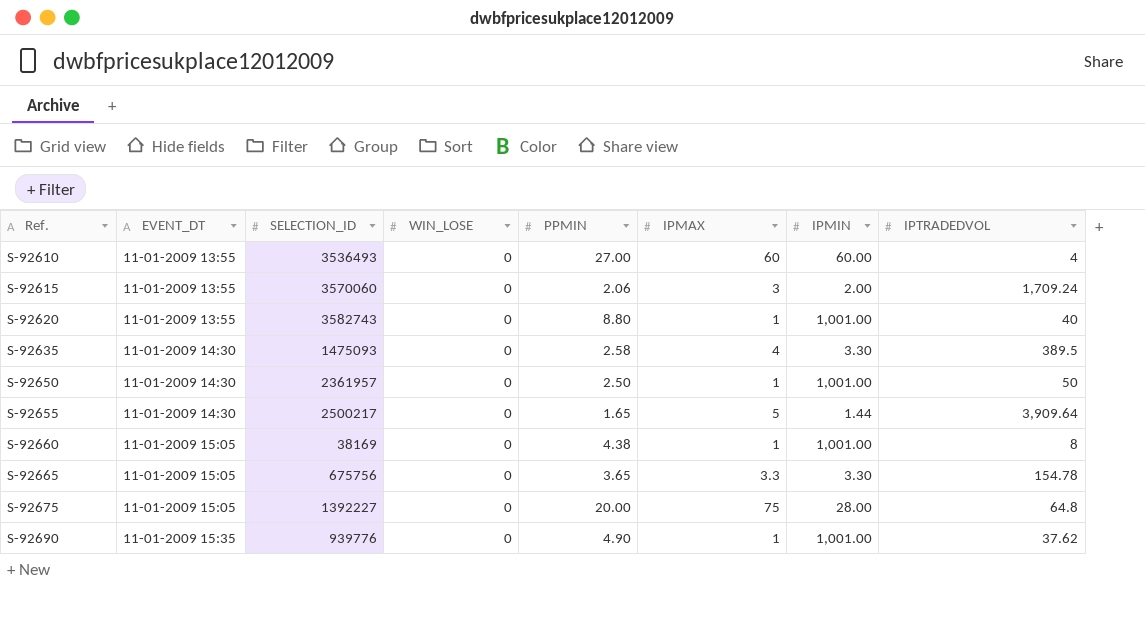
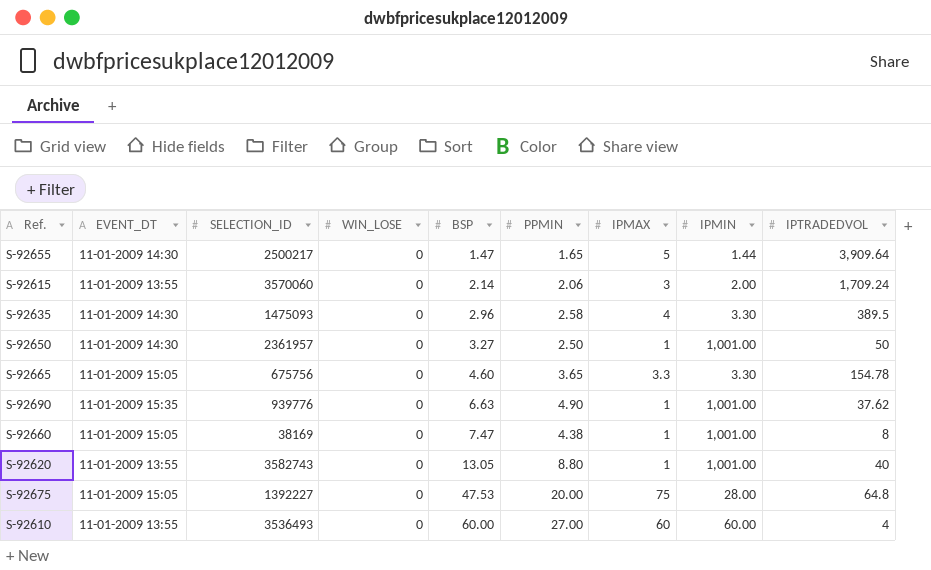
row order: Ref. ascending -> BSP ascending
column BSP | position: none -> 5

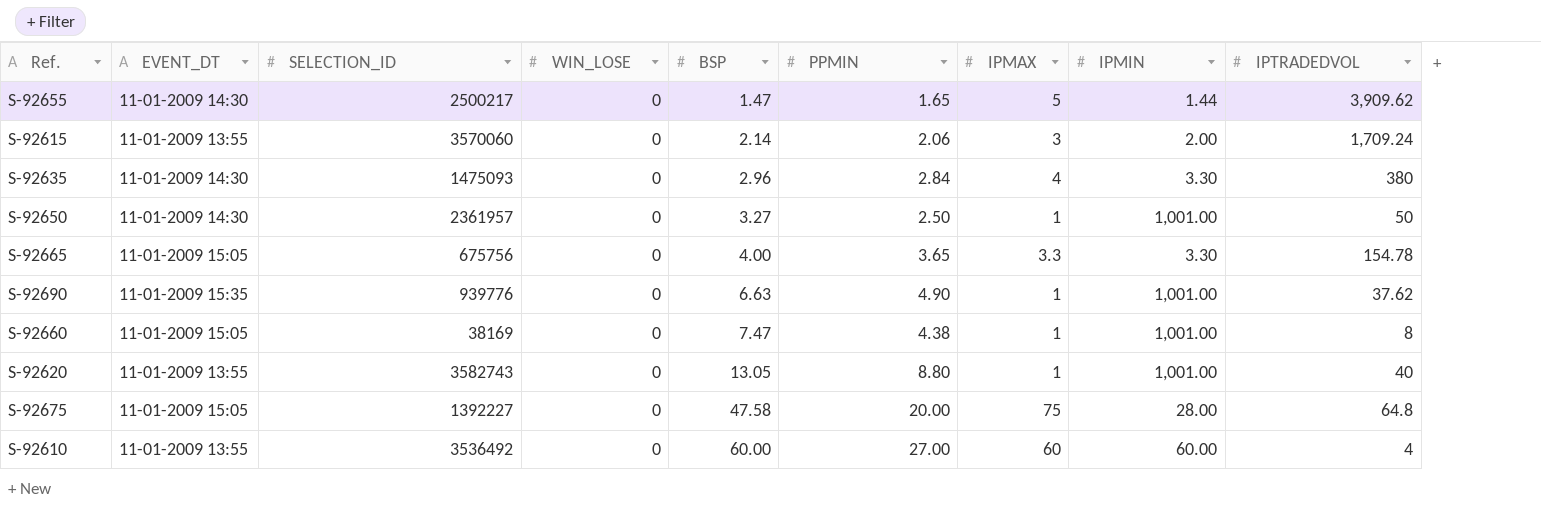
S-92655 | IPTRADEDVOL: 3,909.64 -> 3,909.62
S-92635 | PPMIN: 2.58 -> 2.84
S-92635 | IPTRADEDVOL: 389.5 -> 380
S-92665 | BSP: 4.60 -> 4.00
S-92675 | BSP: 47.53 -> 47.58
S-92610 | SELECTION_ID: 3536493 -> 3536492

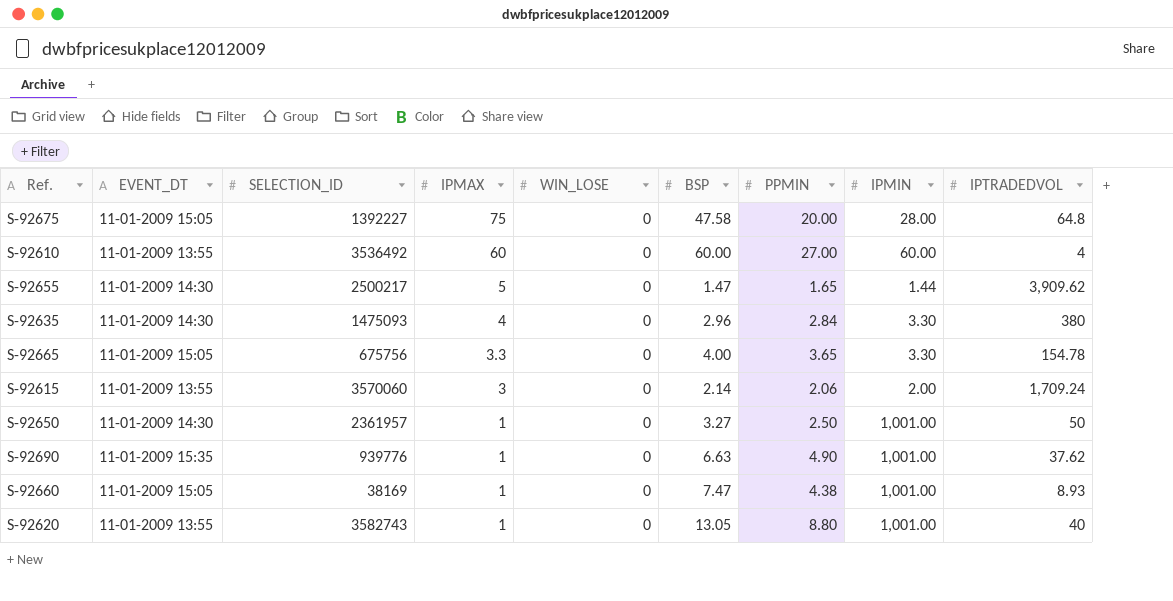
row order: BSP ascending -> IPMAX descending
column IPMAX | position: 7 -> 4
S-92660 | IPTRADEDVOL: 8 -> 8.93

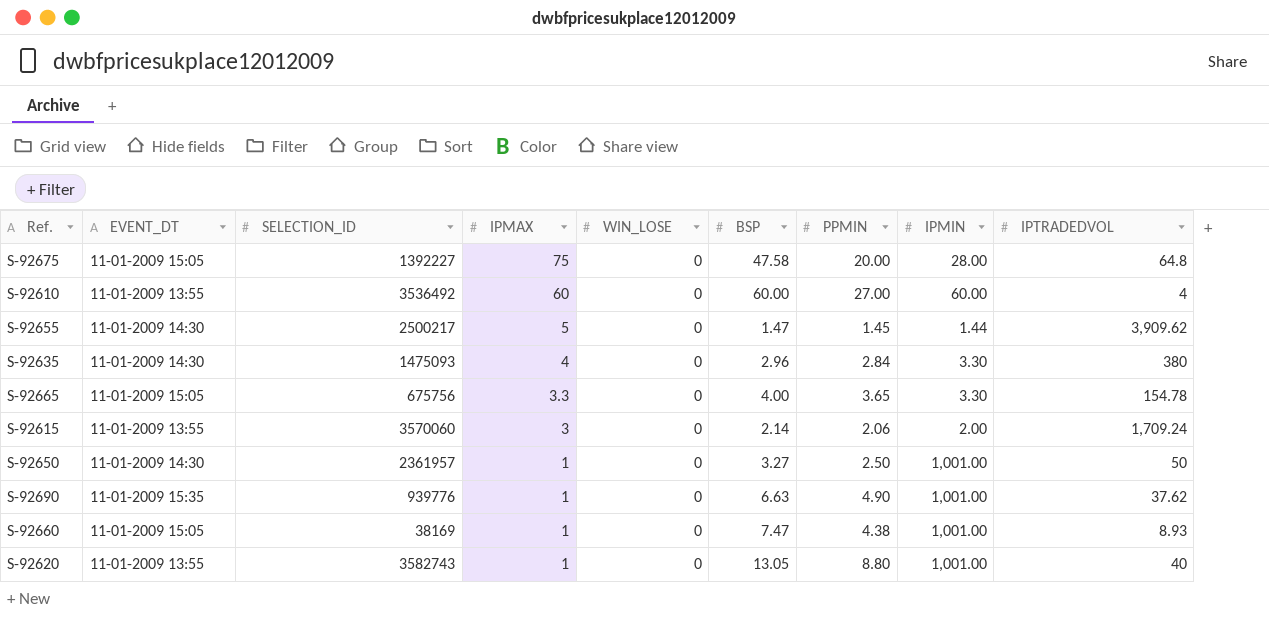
S-92655 | PPMIN: 1.65 -> 1.45

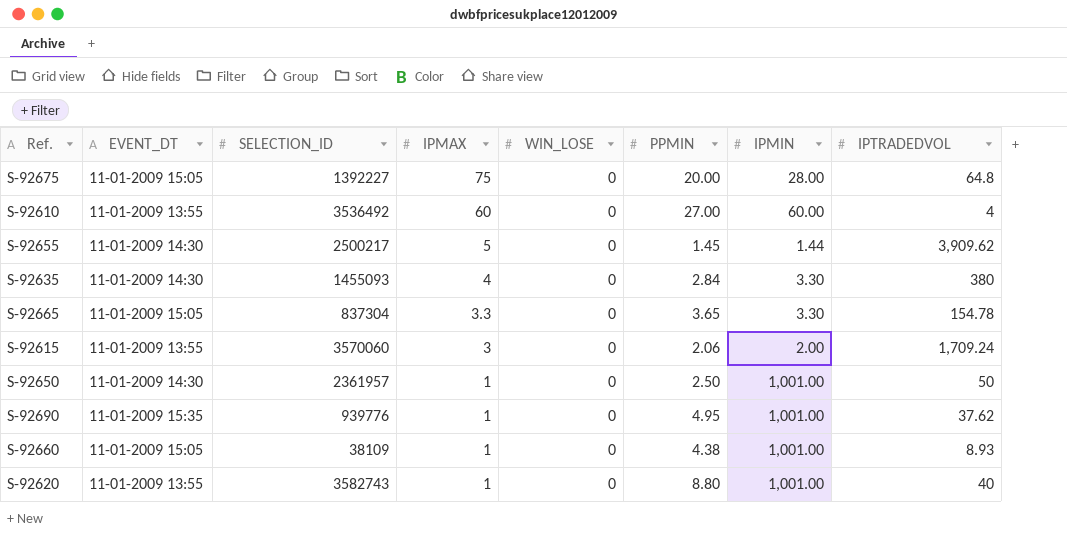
column BSP | position: 6 -> none
S-92635 | SELECTION_ID: 1475093 -> 1455093
S-92665 | SELECTION_ID: 675756 -> 837304
S-92690 | PPMIN: 4.90 -> 4.95
S-92660 | SELECTION_ID: 38169 -> 38109

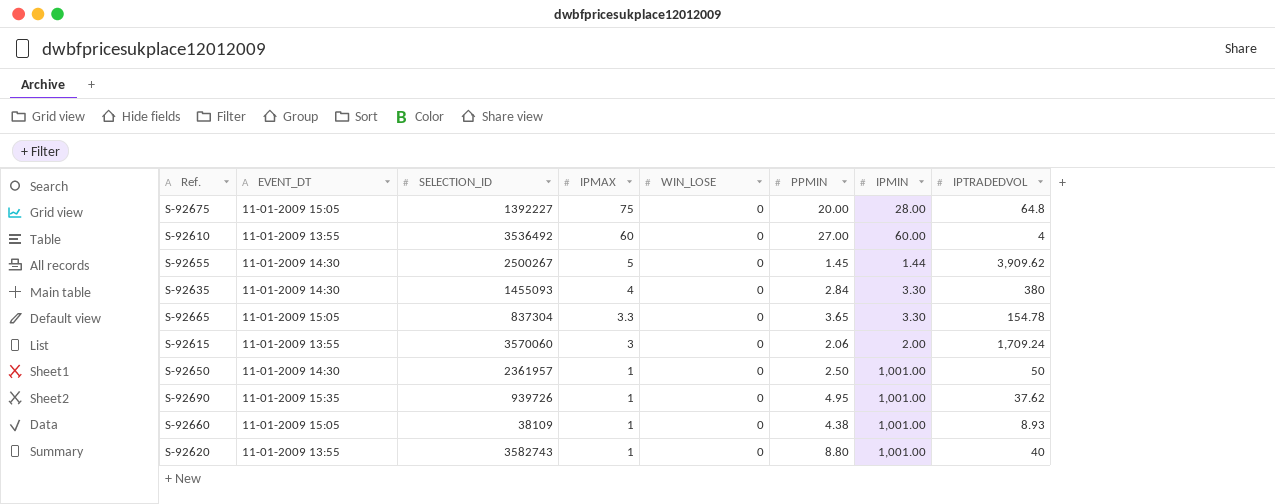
S-92655 | SELECTION_ID: 2500217 -> 2500267
S-92690 | SELECTION_ID: 939776 -> 939726

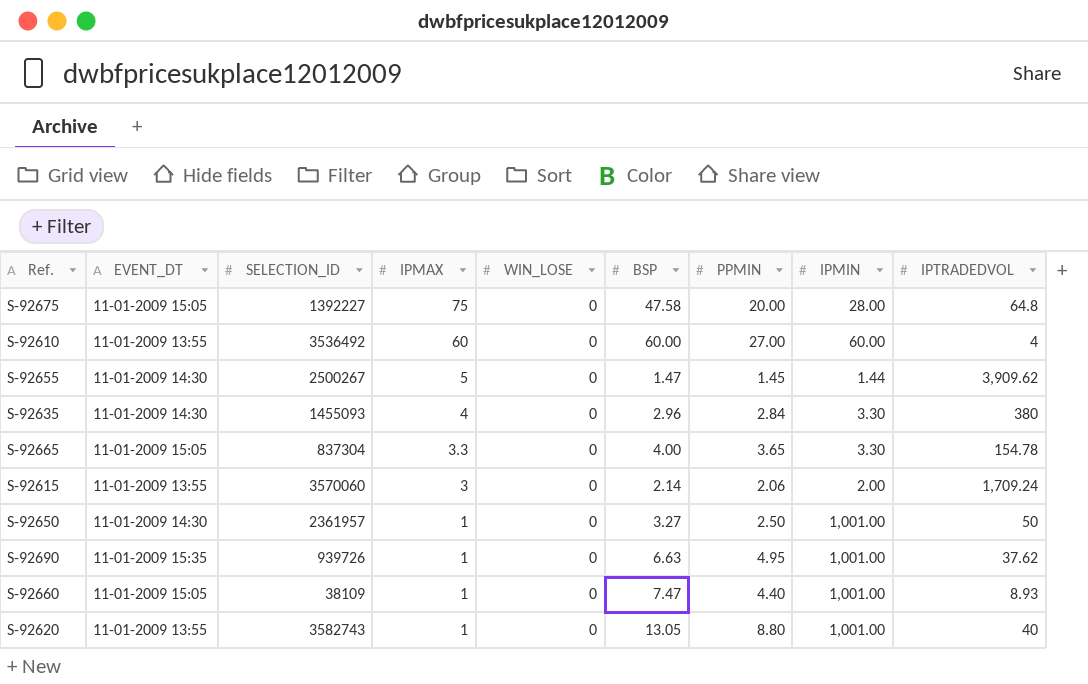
column BSP | position: none -> 6
S-92660 | PPMIN: 4.38 -> 4.40

